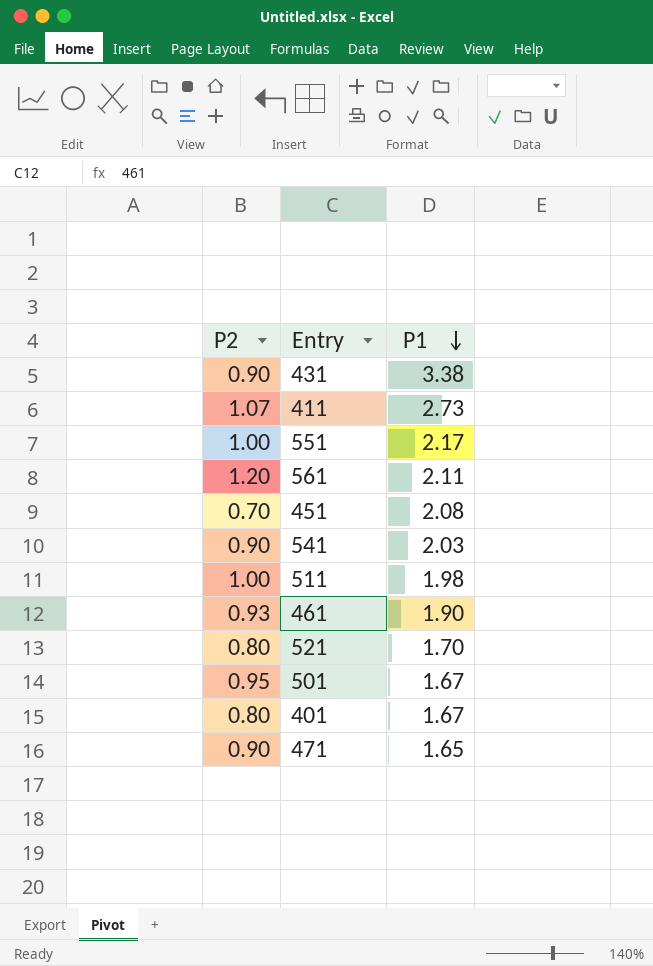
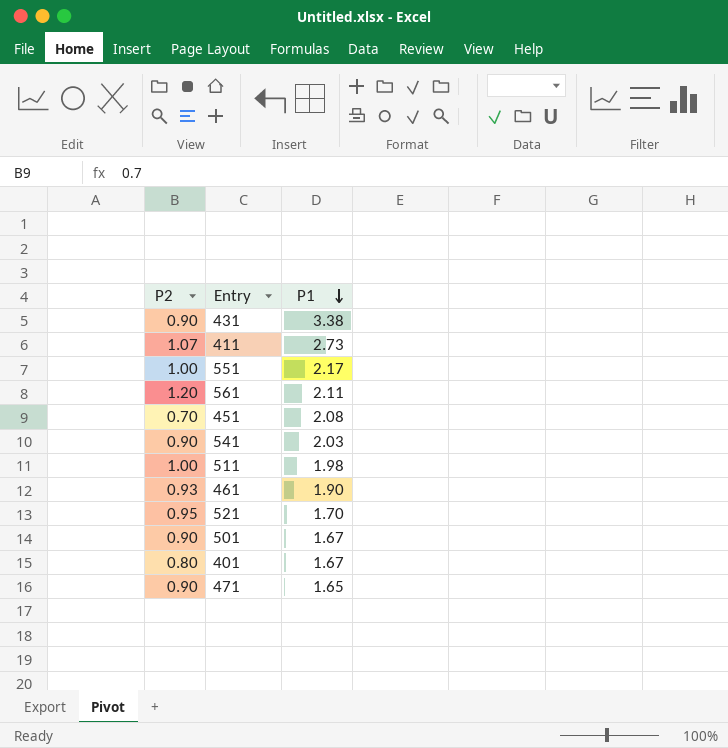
521 | P2: 0.80 -> 0.95
501 | P2: 0.95 -> 0.90

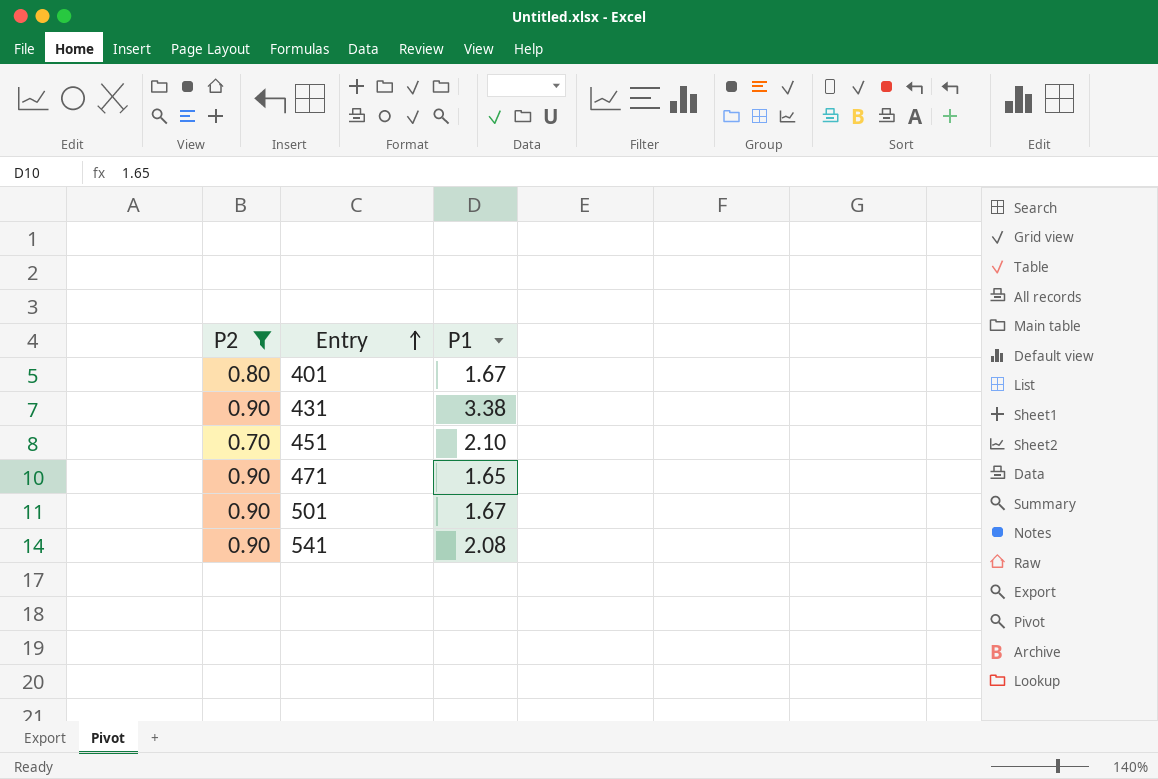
filter: none -> P2 <= 0.90
row order: P1 descending -> Entry ascending
451 | P1: 2.08 -> 2.10
541 | P1: 2.03 -> 2.08

